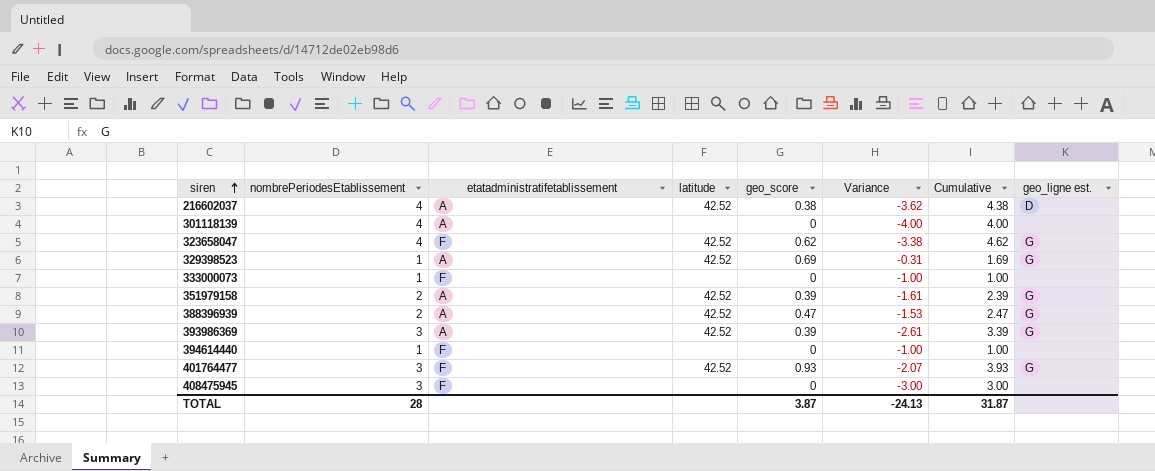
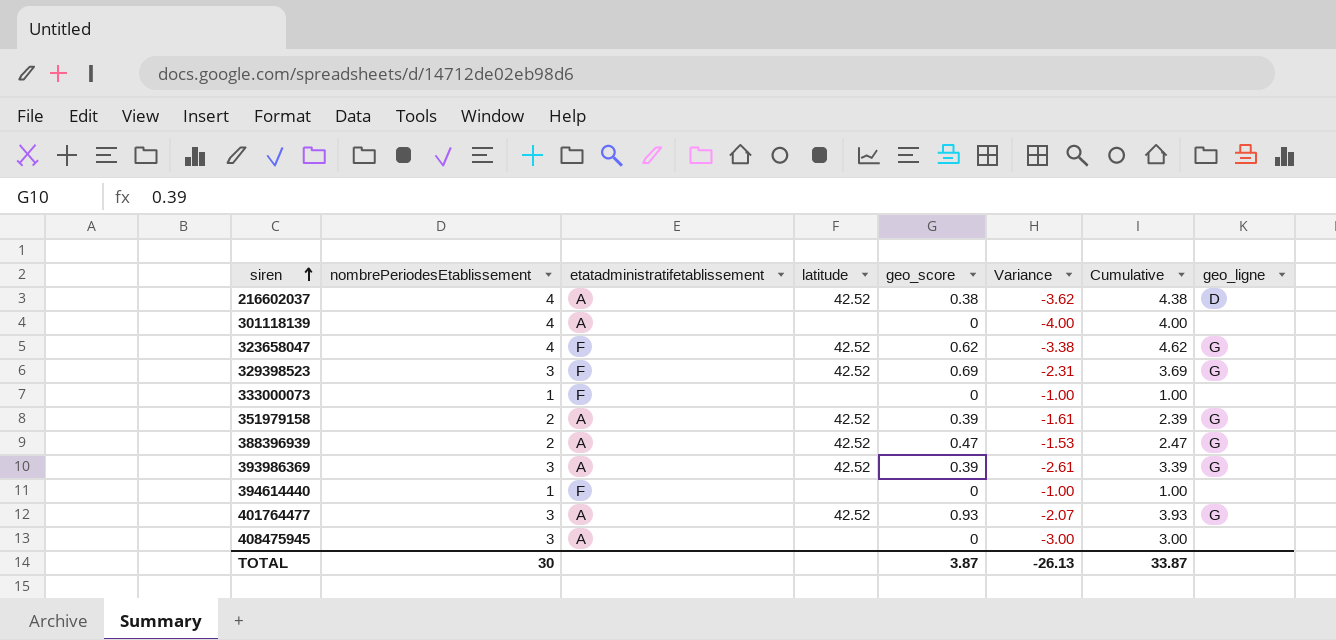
column name: geo_ligne est. -> geo_ligne
329398523 | nombrePeriodesEtablissement: 1 -> 3
329398523 | etatadministratifetablissement: A -> F
329398523 | Variance: -0.31 -> -2.31
329398523 | Cumulative: 1.69 -> 3.69
401764477 | etatadministratifetablissement: F -> A
408475945 | etatadministratifetablissement: F -> A
TOTAL | nombrePeriodesEtablissement: 28 -> 30
TOTAL | Variance: -24.13 -> -26.13
TOTAL | Cumulative: 31.87 -> 33.87

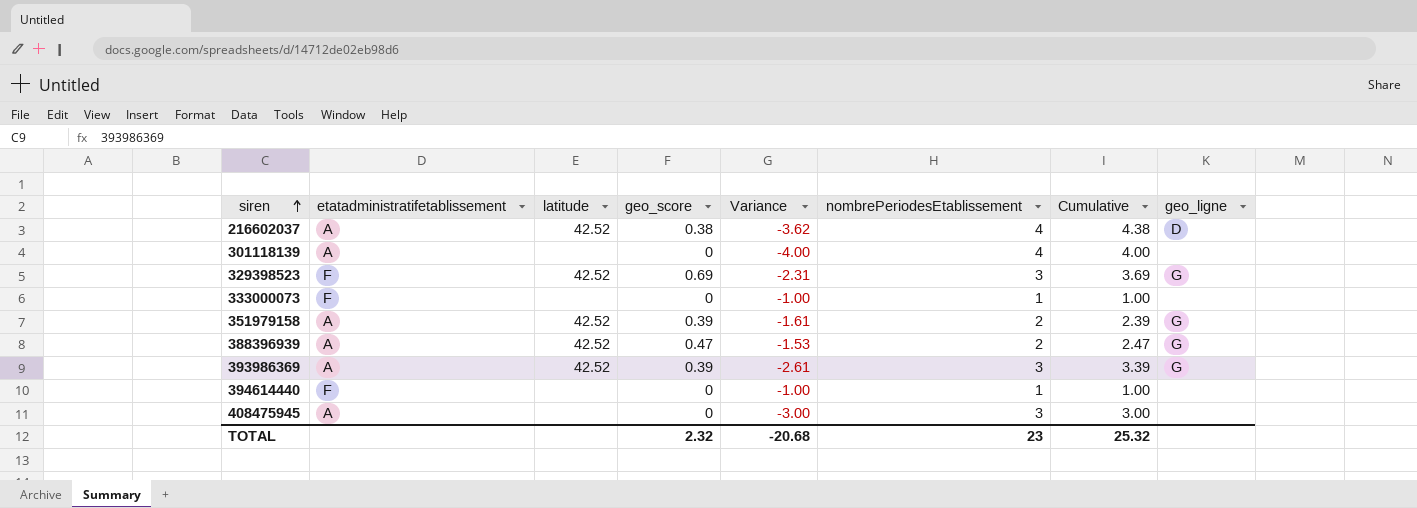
column nombrePeriodesEtablissement | position: 2 -> 6
row 323658047: 4 | F | 42.52 | 0.62 | -3.38 | 4.62 | G -> none
row 401764477: 3 | A | 42.52 | 0.93 | -2.07 | 3.93 | G -> none
TOTAL | geo_score: 3.87 -> 2.32
TOTAL | Variance: -26.13 -> -20.68
TOTAL | nombrePeriodesEtablissement: 30 -> 23
TOTAL | Cumulative: 33.87 -> 25.32

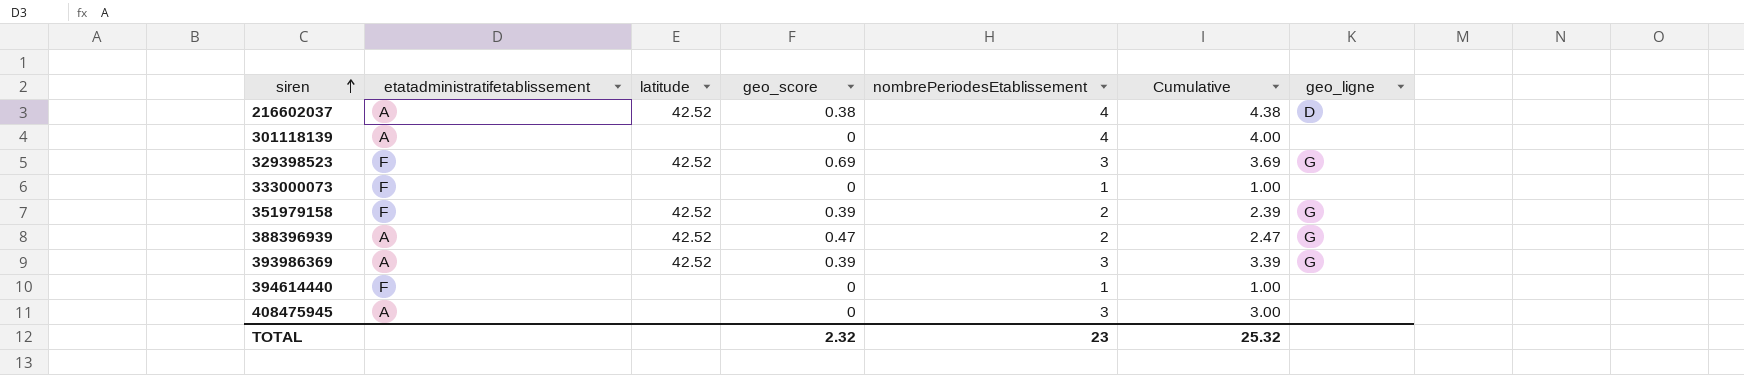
column Variance | formula: [geo_score] - [nombrePeriodesEtablissement] -> none
351979158 | etatadministratifetablissement: A -> F

